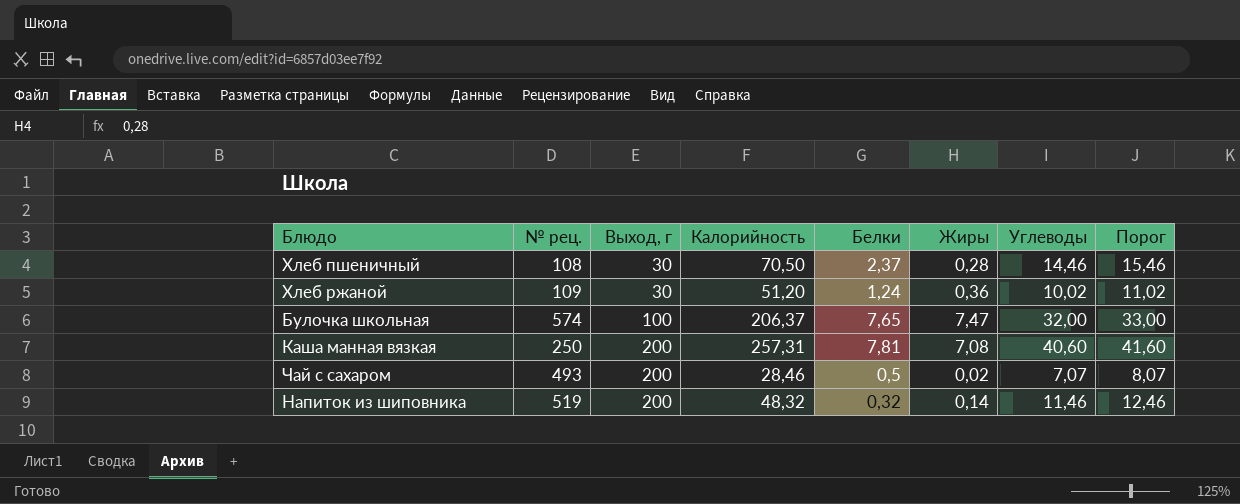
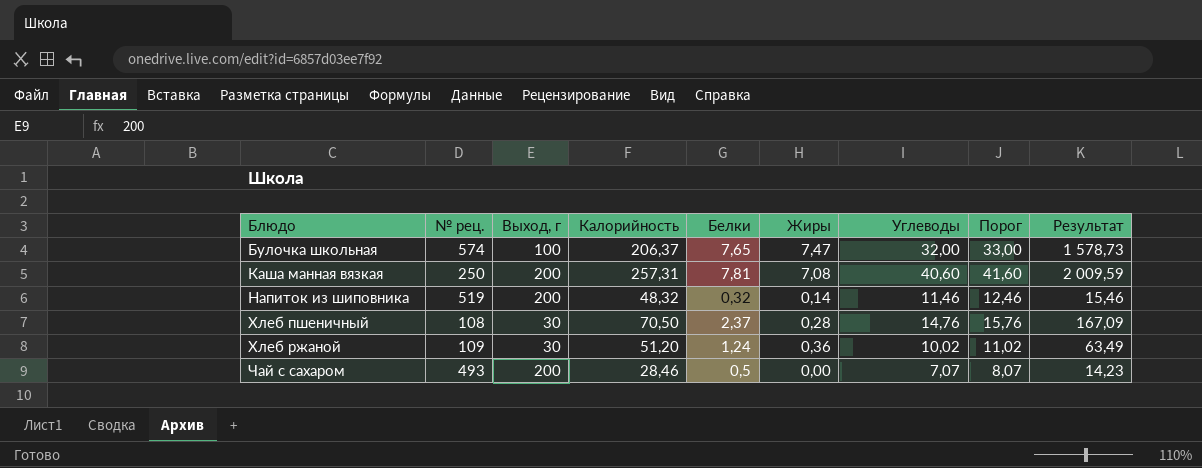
row order: Выход, г ascending -> Блюдо ascending
column Результат | formula: none -> [Калорийность] * [Белки]
Хлеб пшеничный | Углеводы: 14,46 -> 14,76
Хлеб пшеничный | Порог: 15,46 -> 15,76
Чай с сахаром | Жиры: 0,02 -> 0,00

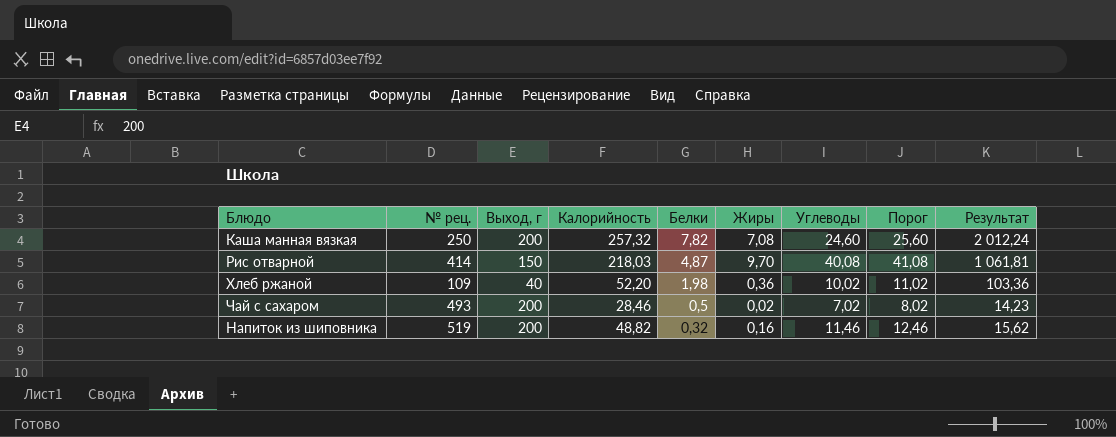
row order: Блюдо ascending -> Белки descending
row Булочка школьная: 574 | 100 | 206,37 | 7,65 | 7,47 | 32,00 | 33,00 | 1 578,73 -> none
row Хлеб пшеничный: 108 | 30 | 70,50 | 2,37 | 0,28 | 14,76 | 15,76 | 167,09 -> none
Каша манная вязкая | Калорийность: 257,31 -> 257,32
Каша манная вязкая | Белки: 7,81 -> 7,82
Каша манная вязкая | Углеводы: 40,60 -> 24,60
Каша манная вязкая | Порог: 41,60 -> 25,60
Каша манная вязкая | Результат: 2 009,59 -> 2 012,24
row Рис отварной: none -> 414 | 150 | 218,03 | 4,87 | 9,70 | 40,08 | 41,08 | 1 061,81
Хлеб ржаной | Выход, г: 30 -> 40
Хлеб ржаной | Калорийность: 51,20 -> 52,20
Хлеб ржаной | Белки: 1,24 -> 1,98
Хлеб ржаной | Результат: 63,49 -> 103,36
Чай с сахаром | Жиры: 0,00 -> 0,02
Чай с сахаром | Углеводы: 7,07 -> 7,02
Чай с сахаром | Порог: 8,07 -> 8,02
Напиток из шиповника | Калорийность: 48,32 -> 48,82
Напиток из шиповника | Жиры: 0,14 -> 0,16
Напиток из шиповника | Результат: 15,46 -> 15,62

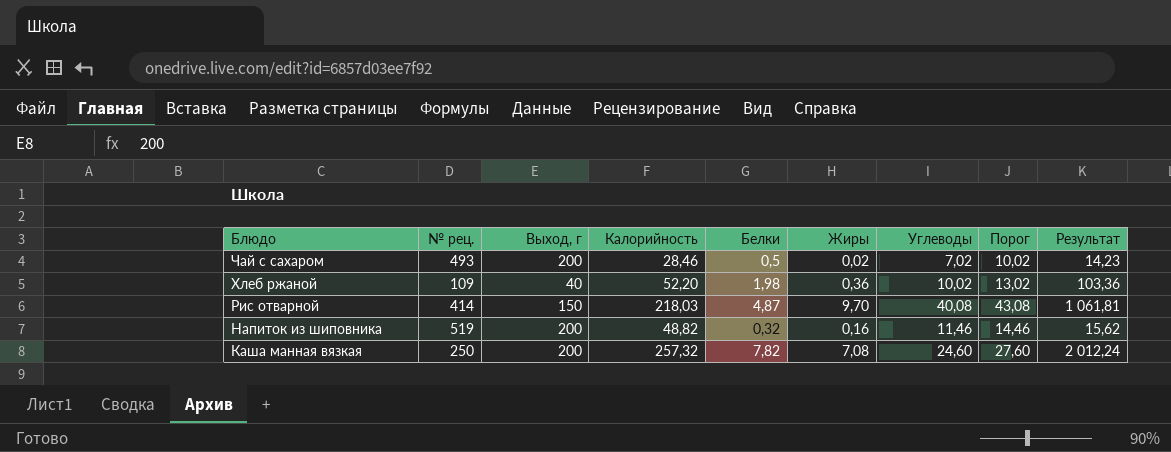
row order: Белки descending -> Блюдо descending
column Порог | formula: [Углеводы] + 1 -> [Углеводы] + 3

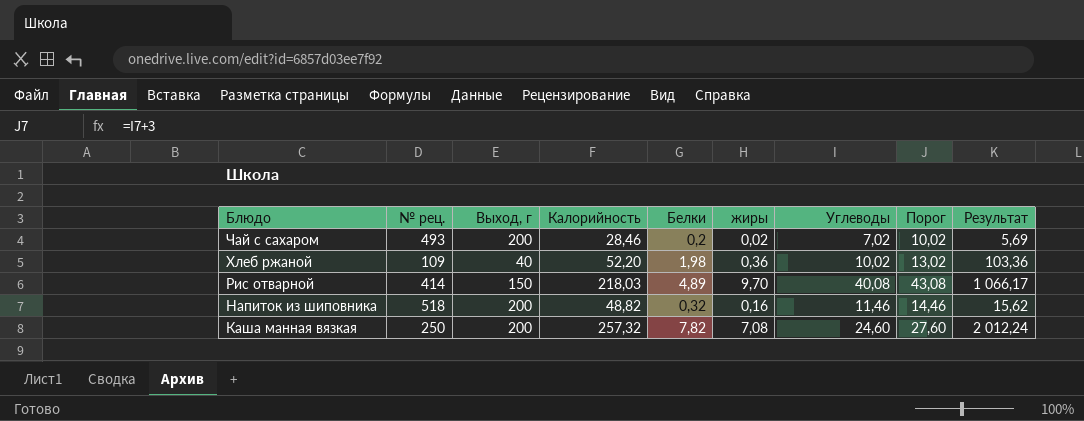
column name: Жиры -> жиры
Чай с сахаром | Белки: 0,5 -> 0,2
Чай с сахаром | Результат: 14,23 -> 5,69
Рис отварной | Белки: 4,87 -> 4,89
Рис отварной | Результат: 1 061,81 -> 1 066,17
Напиток из шиповника | № рец.: 519 -> 518

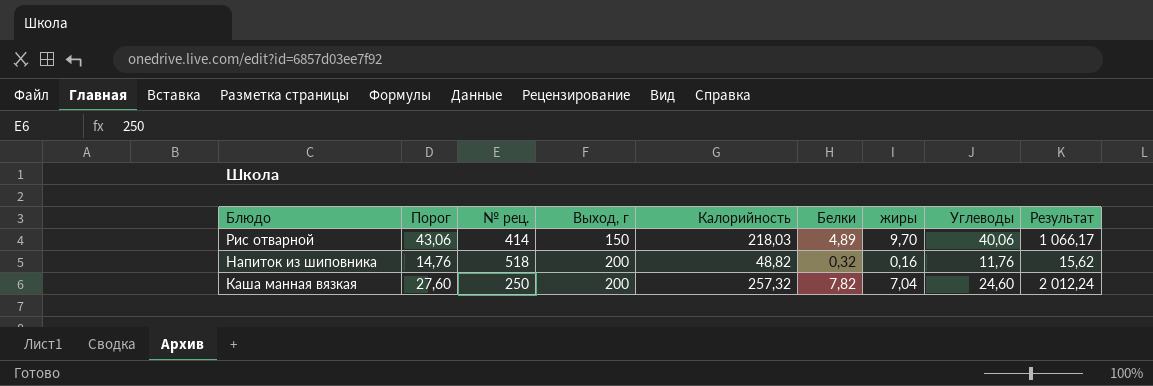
column Порог | position: 8 -> 2
row Чай с сахаром: 493 | 200 | 28,46 | 0,2 | 0,02 | 7,02 | 10,02 | 5,69 -> none
row Хлеб ржаной: 109 | 40 | 52,20 | 1,98 | 0,36 | 10,02 | 13,02 | 103,36 -> none
Рис отварной | Порог: 43,08 -> 43,06
Рис отварной | Углеводы: 40,08 -> 40,06
Напиток из шиповника | Порог: 14,46 -> 14,76
Напиток из шиповника | Углеводы: 11,46 -> 11,76
Каша манная вязкая | жиры: 7,08 -> 7,04

